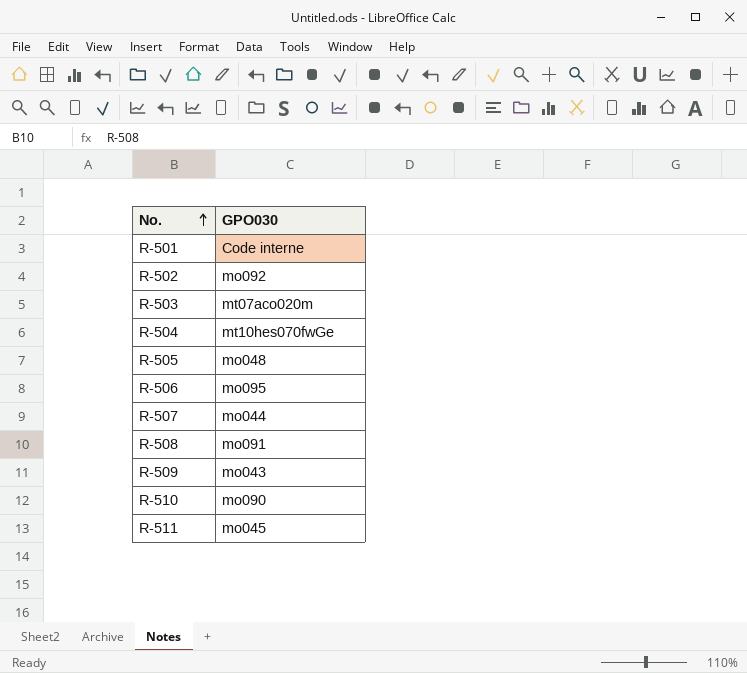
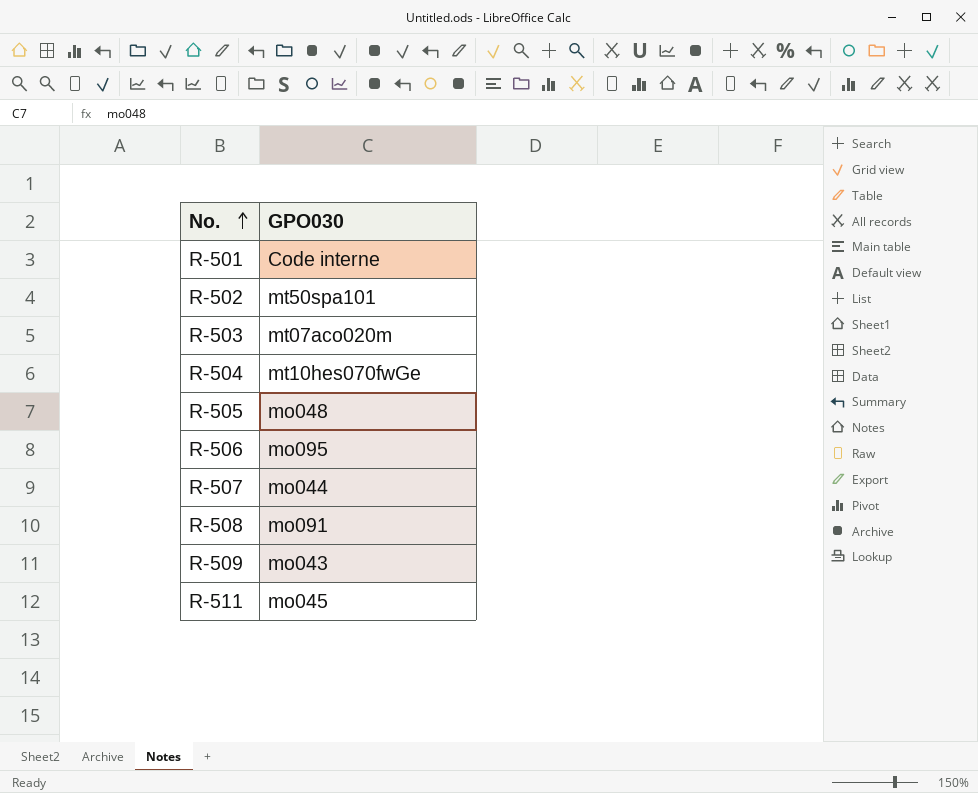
row R-510: mo090 -> none
R-502 | GPO030: mo092 -> mt50spa101

